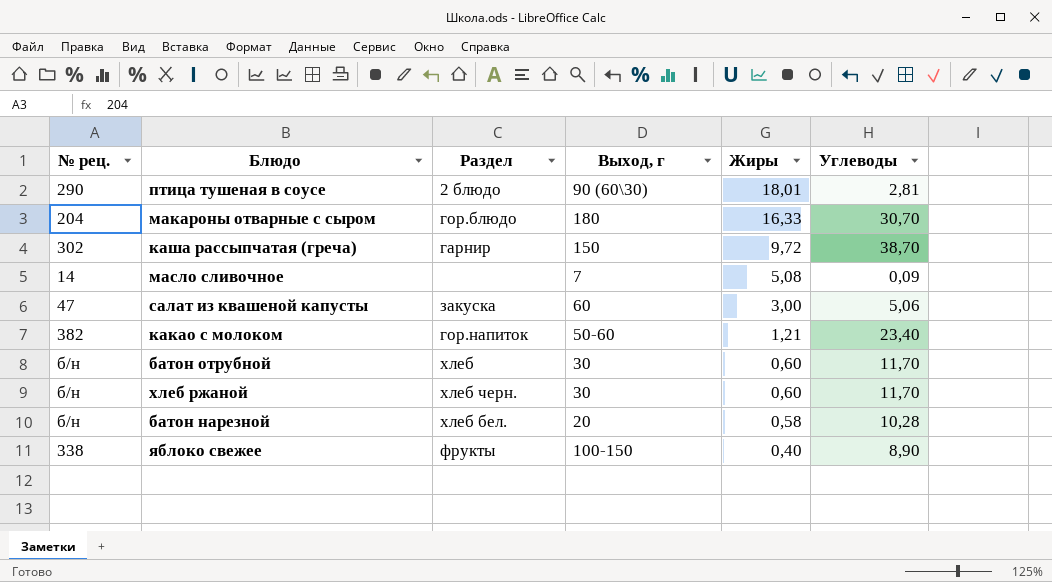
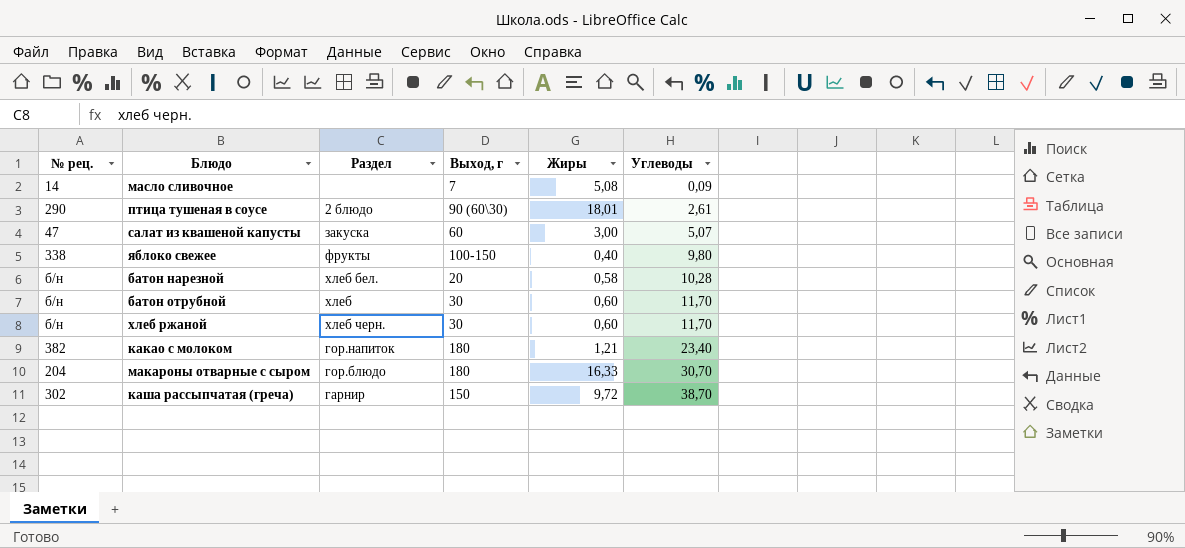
row order: Жиры descending -> Углеводы ascending
птица тушеная в соусе | Углеводы: 2,81 -> 2,61
салат из квашеной капусты | Углеводы: 5,06 -> 5,07
яблоко свежее | Углеводы: 8,90 -> 9,80
какао с молоком | Выход, г: 50-60 -> 180

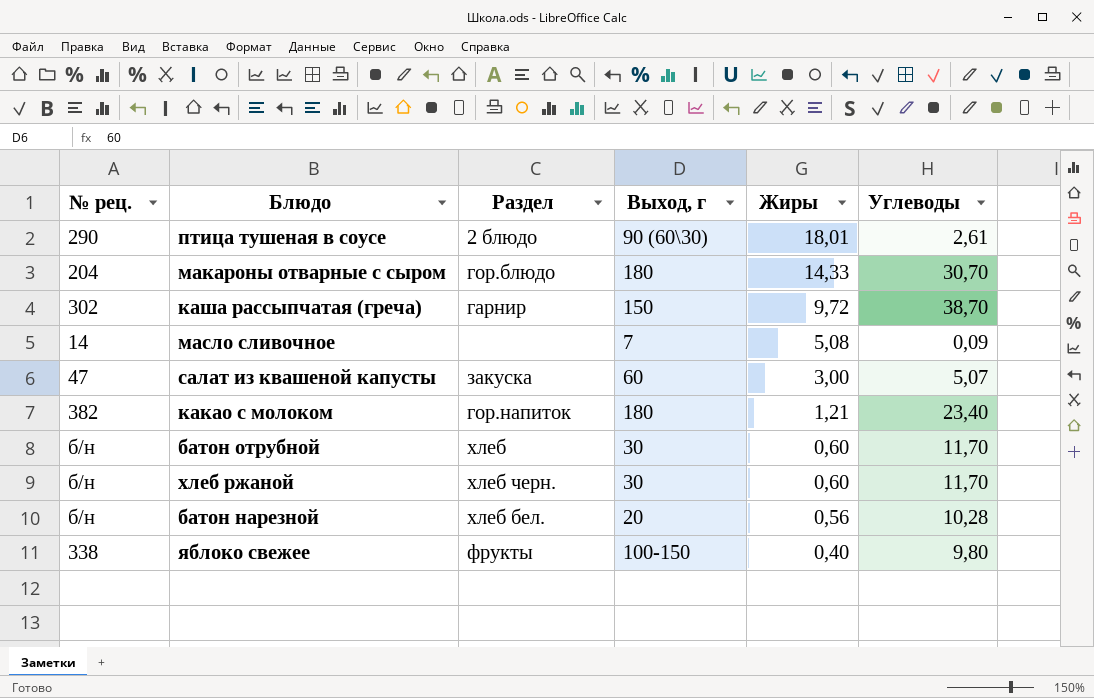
row order: Углеводы ascending -> Жиры descending
макароны отварные с сыром | Жиры: 16,33 -> 14,33
батон нарезной | Жиры: 0,58 -> 0,56

